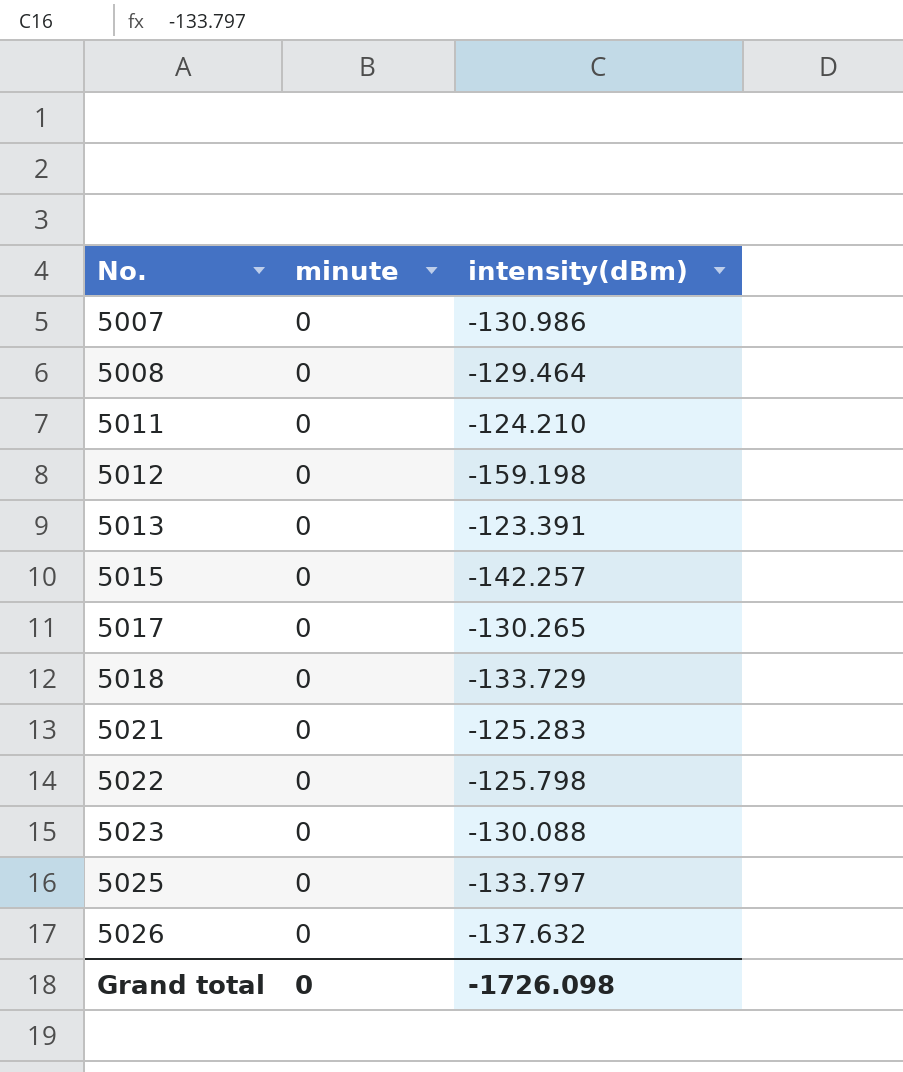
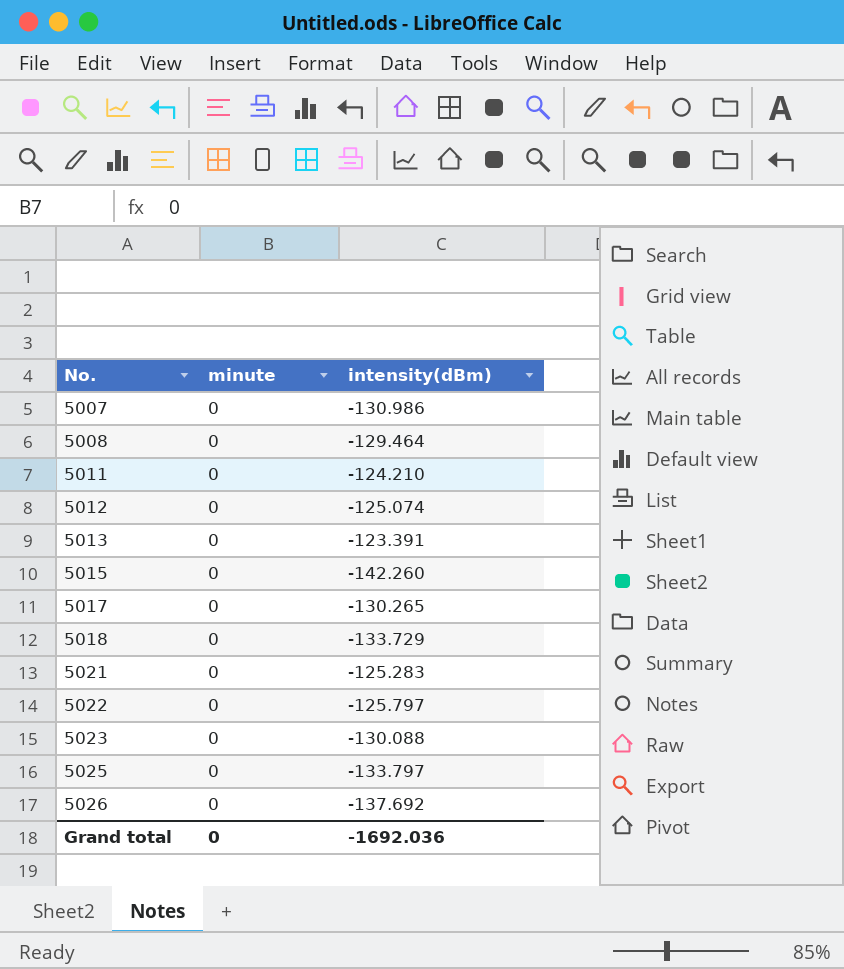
5012 | intensity(dBm): -159.198 -> -125.074
5015 | intensity(dBm): -142.257 -> -142.260
5022 | intensity(dBm): -125.798 -> -125.797
5026 | intensity(dBm): -137.632 -> -137.692
Grand total | intensity(dBm): -1726.098 -> -1692.036

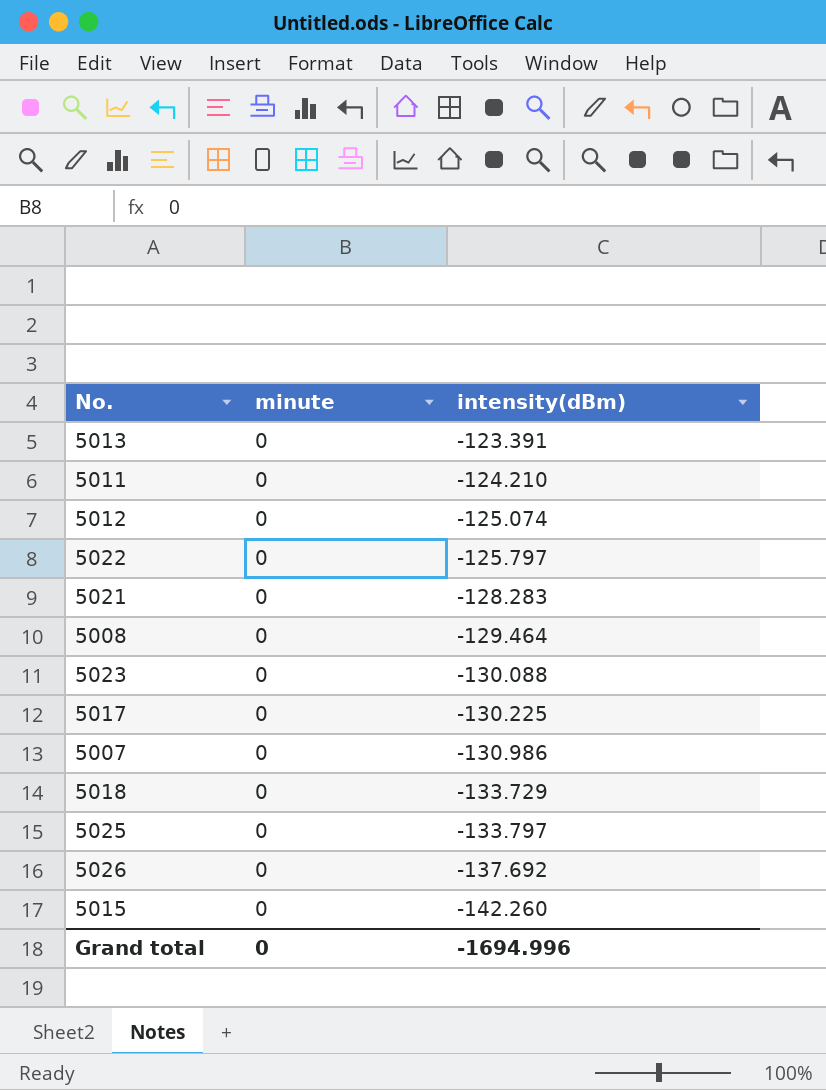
row order: No. ascending -> intensity(dBm) descending
5021 | intensity(dBm): -125.283 -> -128.283
5017 | intensity(dBm): -130.265 -> -130.225
Grand total | intensity(dBm): -1692.036 -> -1694.996

